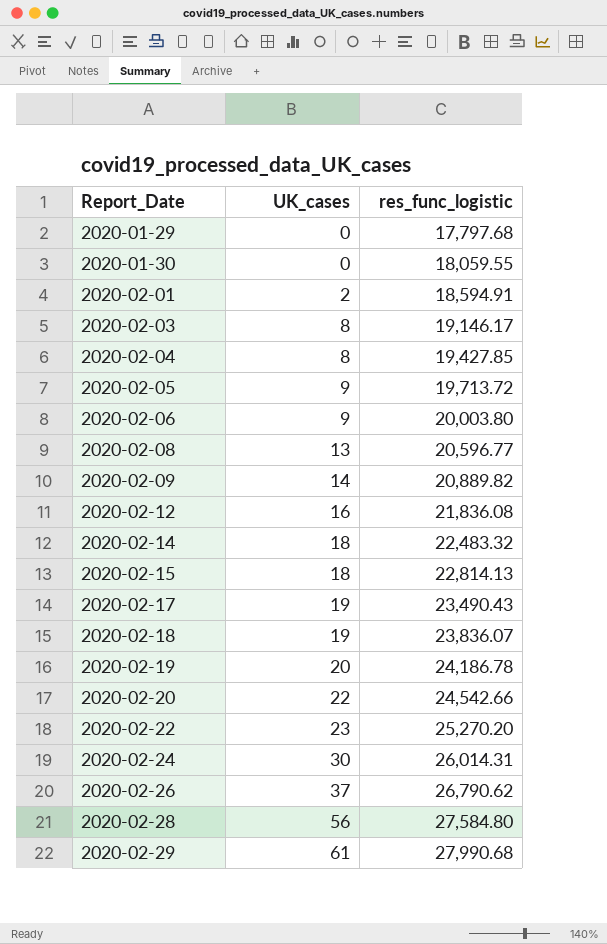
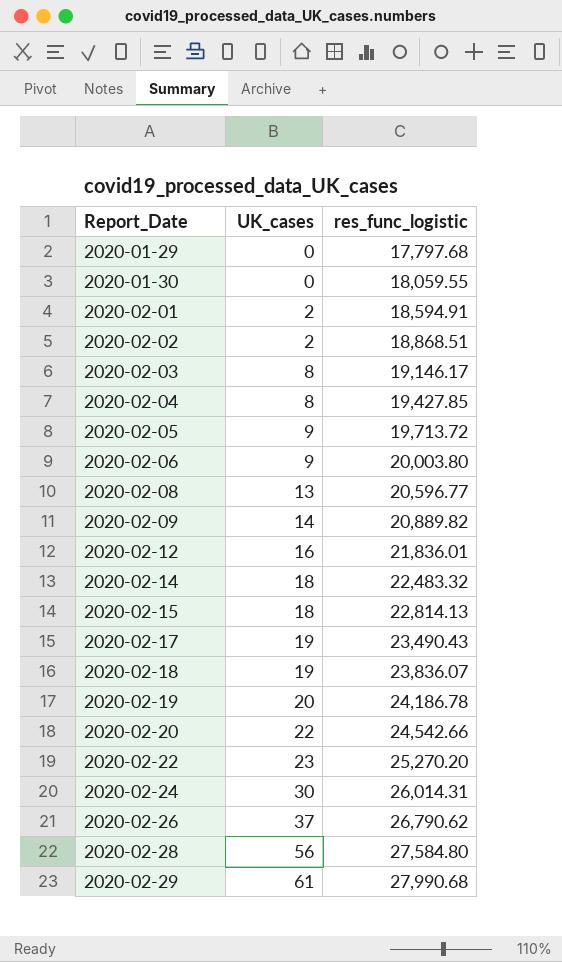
row 2020-02-02: none -> 2 | 18,868.51
2020-02-12 | res_func_logistic: 21,836.08 -> 21,836.01

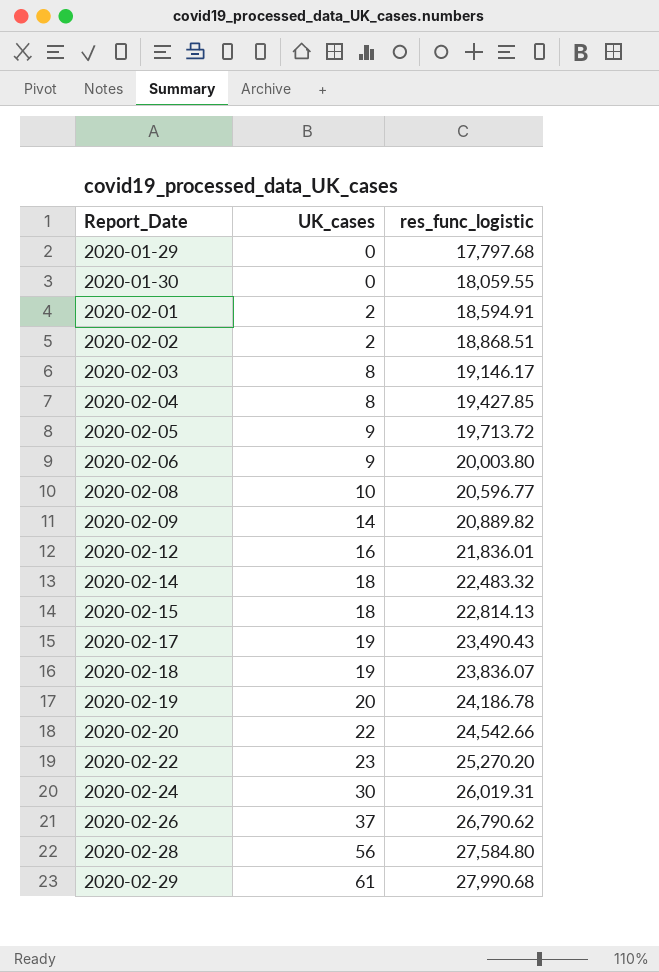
2020-02-08 | UK_cases: 13 -> 10
2020-02-24 | res_func_logistic: 26,014.31 -> 26,019.31

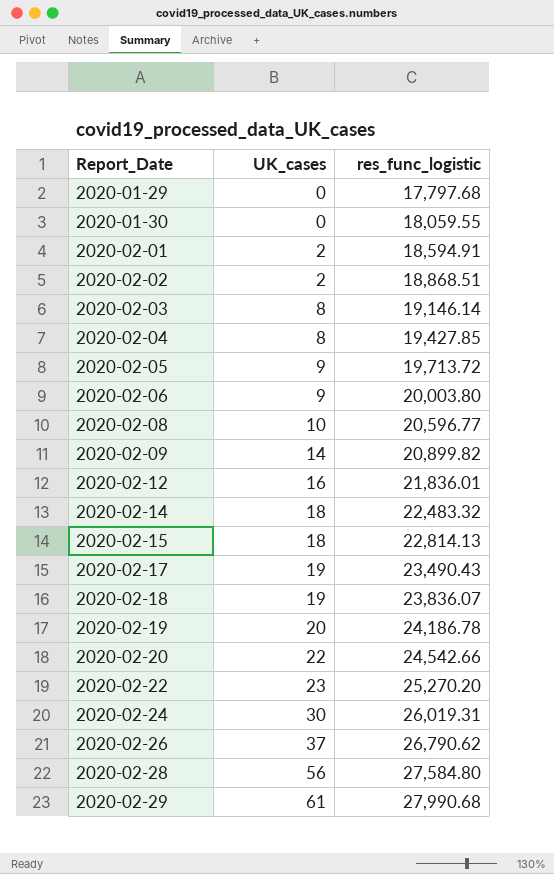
2020-02-03 | res_func_logistic: 19,146.17 -> 19,146.14
2020-02-09 | res_func_logistic: 20,889.82 -> 20,899.82

